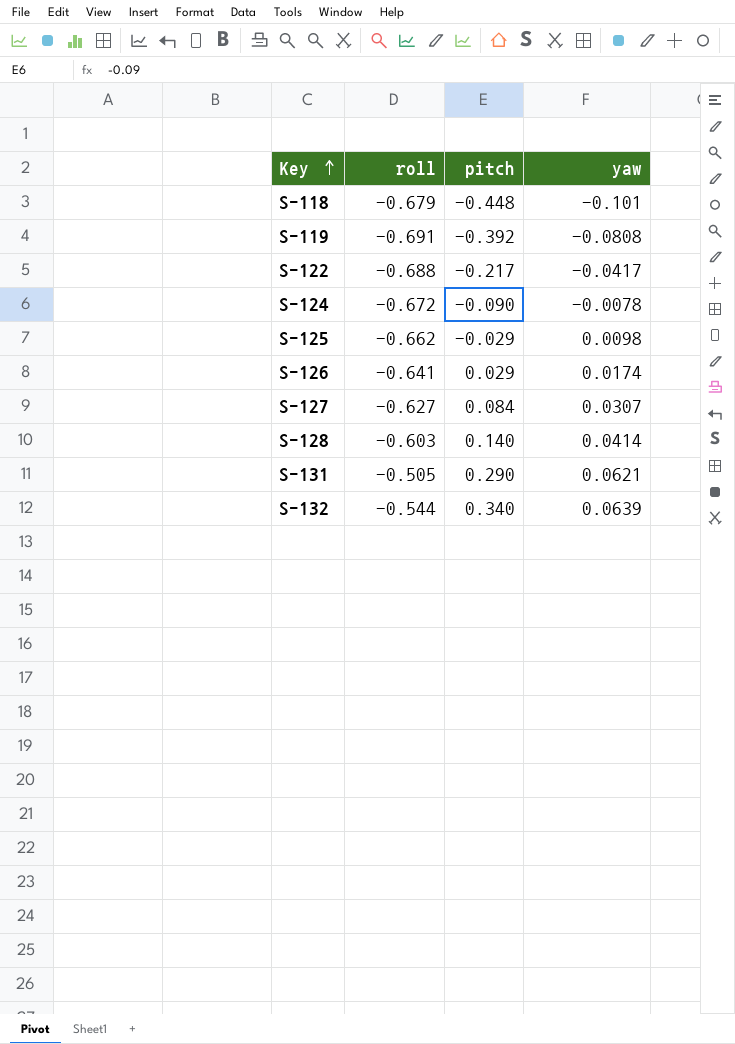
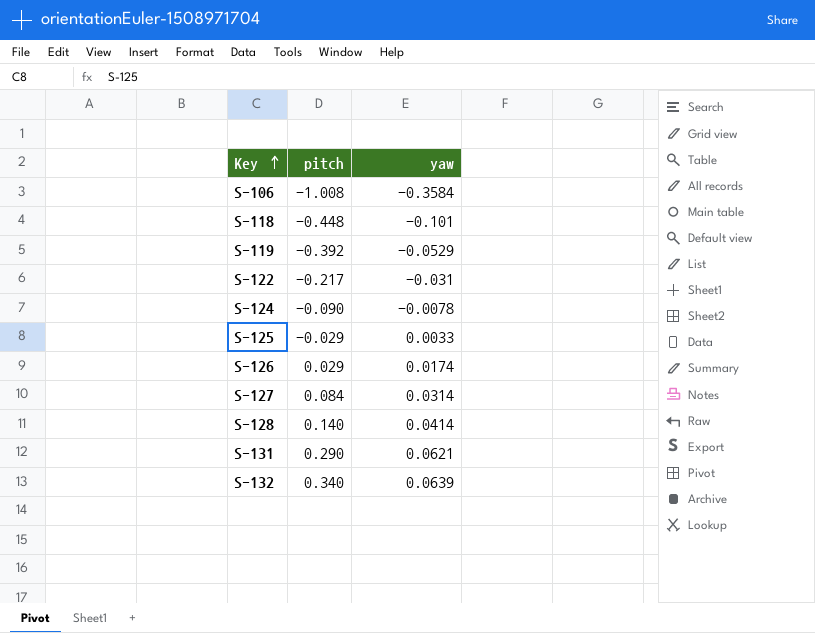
column roll | position: 2 -> none
row S-106: none -> -1.008 | -0.3584
S-119 | yaw: -0.0808 -> -0.0529
S-122 | yaw: -0.0417 -> -0.031
S-125 | yaw: 0.0098 -> 0.0033
S-127 | yaw: 0.0307 -> 0.0314

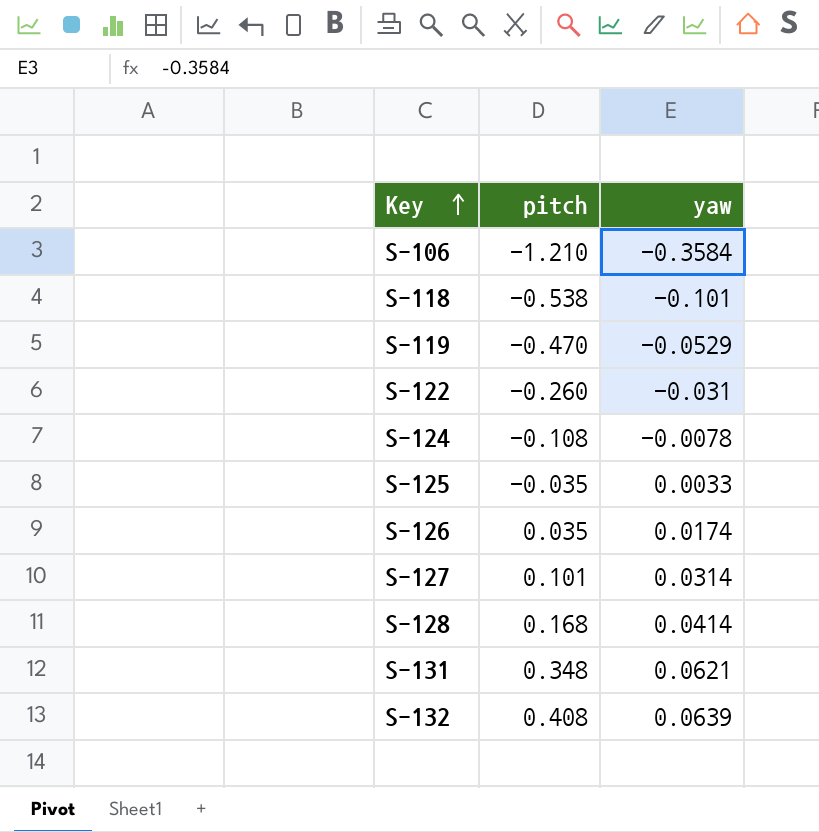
S-106 | pitch: -1.008 -> -1.210
S-118 | pitch: -0.448 -> -0.538
S-119 | pitch: -0.392 -> -0.470
S-122 | pitch: -0.217 -> -0.260
S-124 | pitch: -0.090 -> -0.108
S-125 | pitch: -0.029 -> -0.035
S-126 | pitch: 0.029 -> 0.035
S-127 | pitch: 0.084 -> 0.101
S-128 | pitch: 0.140 -> 0.168
S-131 | pitch: 0.290 -> 0.348
S-132 | pitch: 0.340 -> 0.408

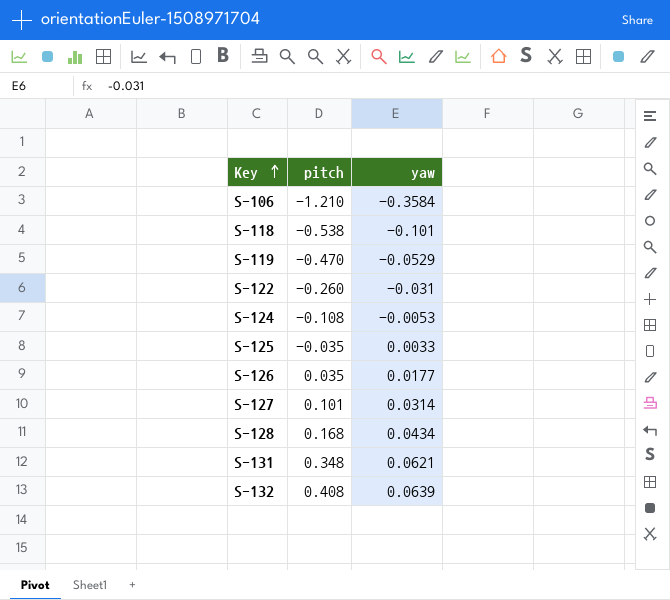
S-124 | yaw: -0.0078 -> -0.0053
S-126 | yaw: 0.0174 -> 0.0177
S-128 | yaw: 0.0414 -> 0.0434

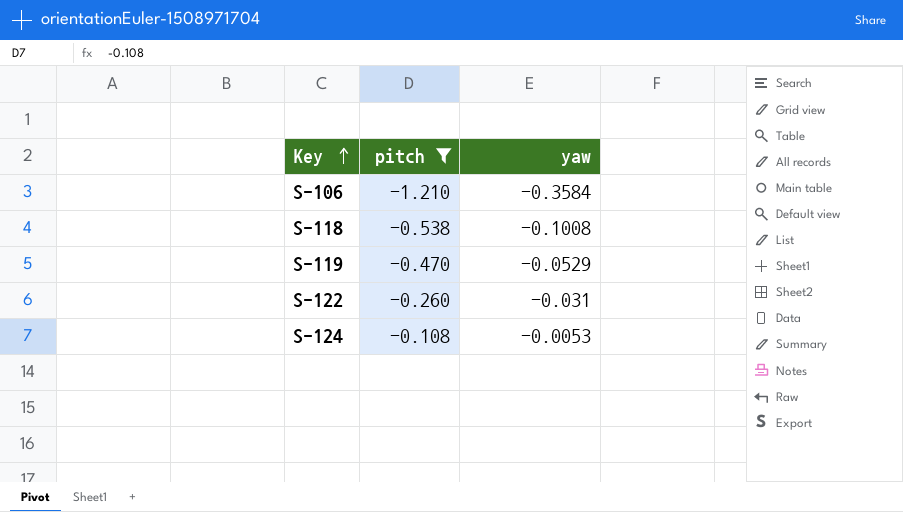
filter: none -> pitch <= -0.108
S-118 | yaw: -0.101 -> -0.1008

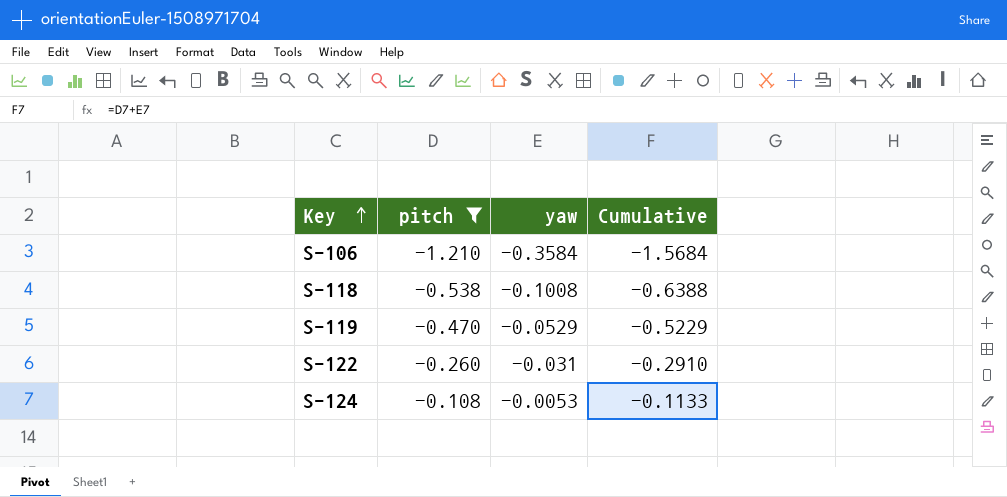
column Cumulative | formula: none -> [pitch] + [yaw]

